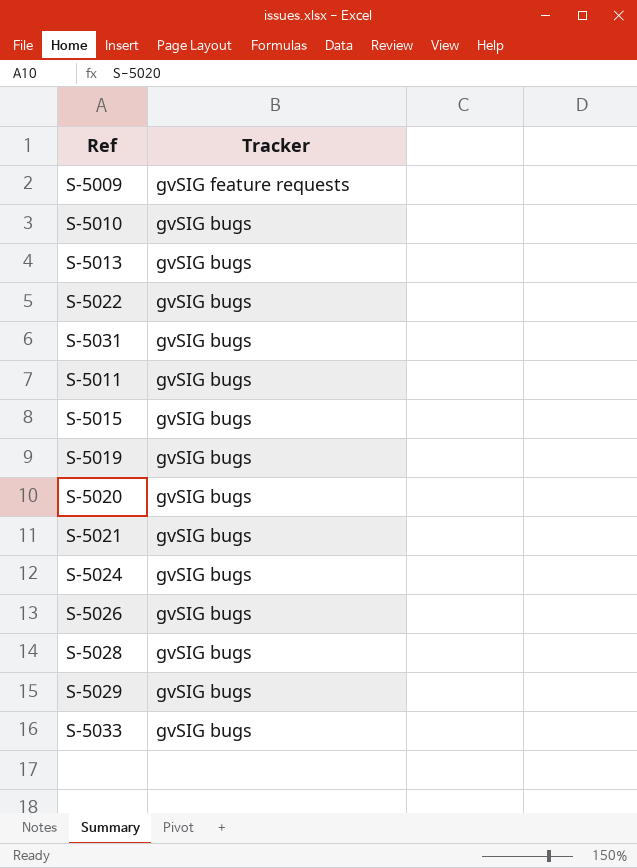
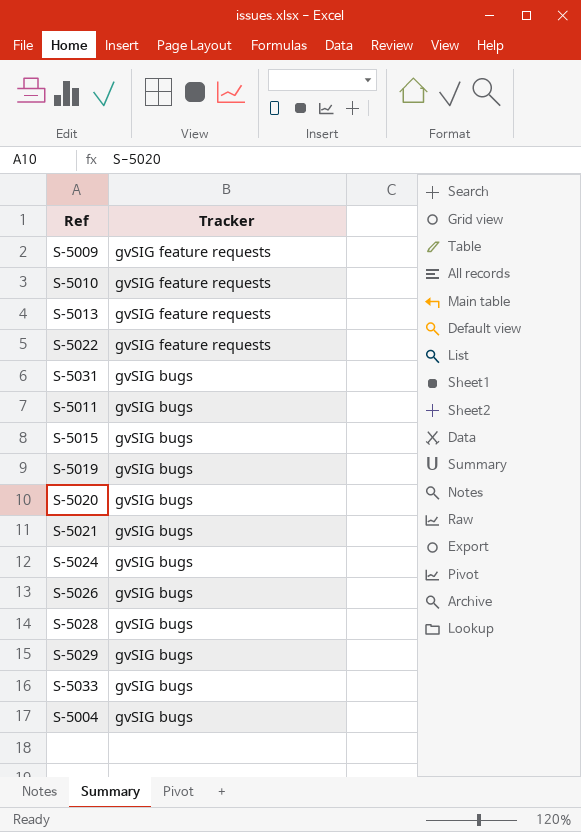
S-5010 | Tracker: gvSIG bugs -> gvSIG feature requests
S-5013 | Tracker: gvSIG bugs -> gvSIG feature requests
S-5022 | Tracker: gvSIG bugs -> gvSIG feature requests
row S-5004: none -> gvSIG bugs

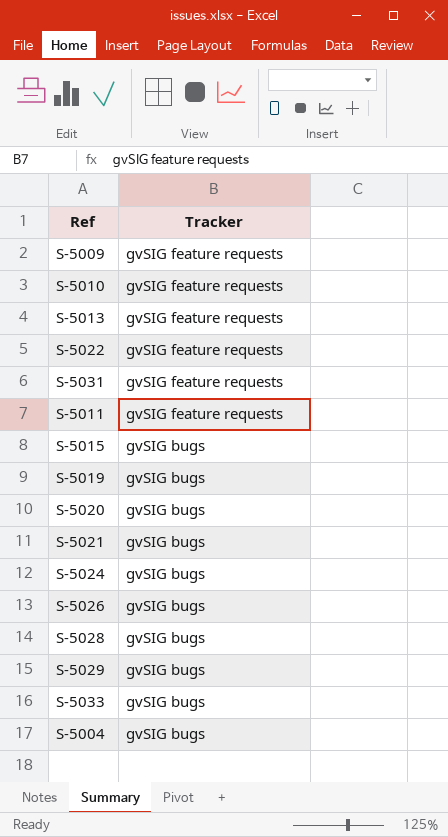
S-5031 | Tracker: gvSIG bugs -> gvSIG feature requests
S-5011 | Tracker: gvSIG bugs -> gvSIG feature requests

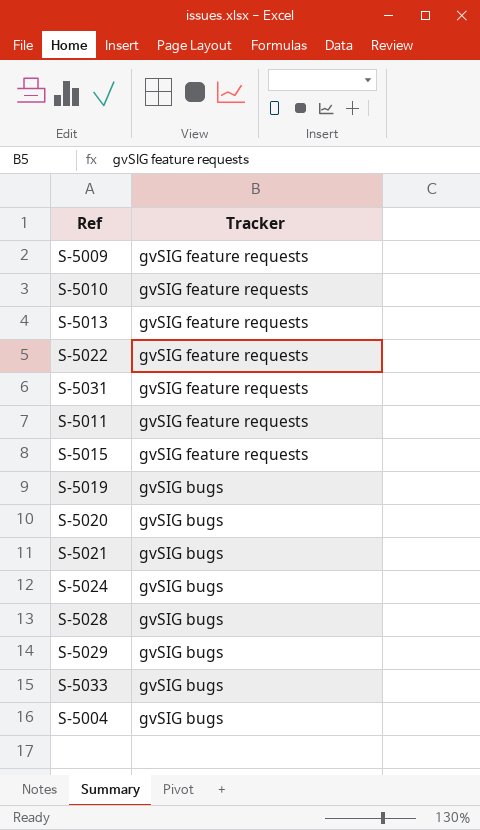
row S-5026: gvSIG bugs -> none
S-5015 | Tracker: gvSIG bugs -> gvSIG feature requests

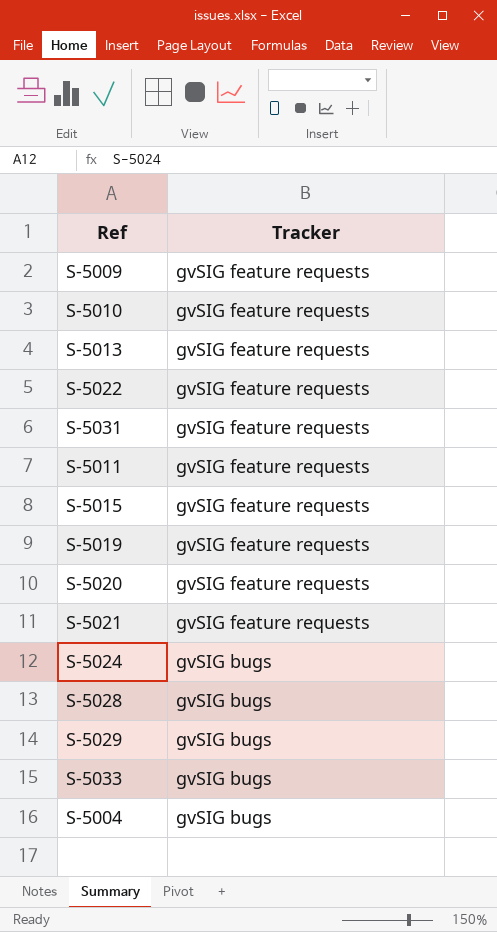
S-5019 | Tracker: gvSIG bugs -> gvSIG feature requests
S-5020 | Tracker: gvSIG bugs -> gvSIG feature requests
S-5021 | Tracker: gvSIG bugs -> gvSIG feature requests

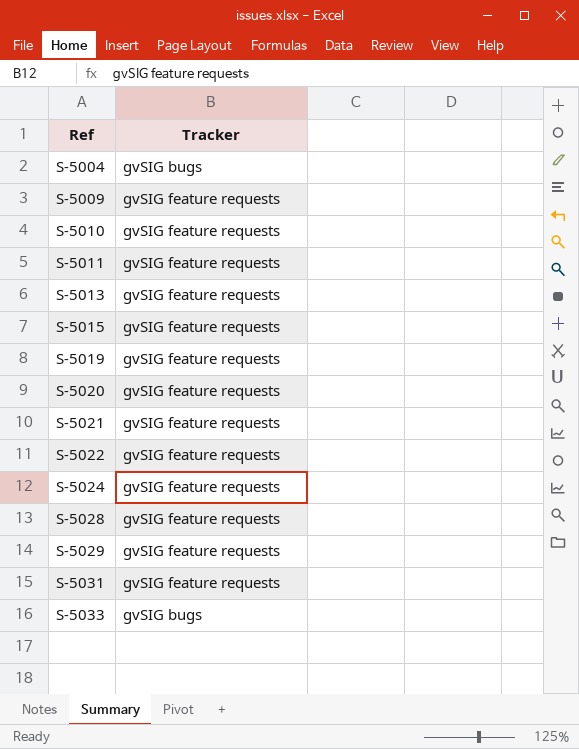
row order: Tracker descending -> Ref ascending
S-5024 | Tracker: gvSIG bugs -> gvSIG feature requests
S-5028 | Tracker: gvSIG bugs -> gvSIG feature requests
S-5029 | Tracker: gvSIG bugs -> gvSIG feature requests

